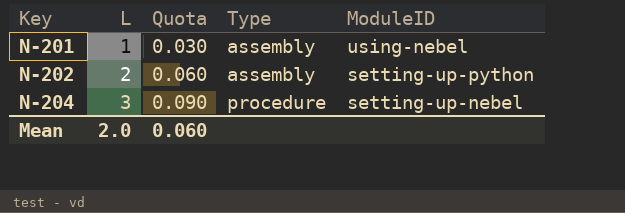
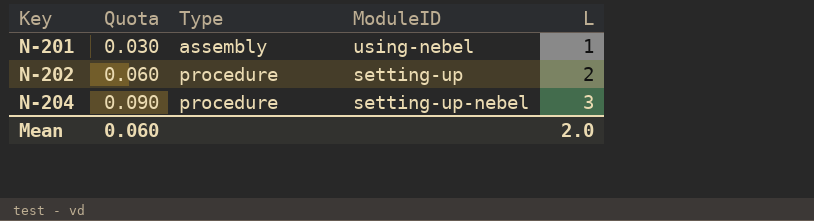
column L | position: 2 -> 5
N-202 | Type: assembly -> procedure
N-202 | ModuleID: setting-up-python -> setting-up

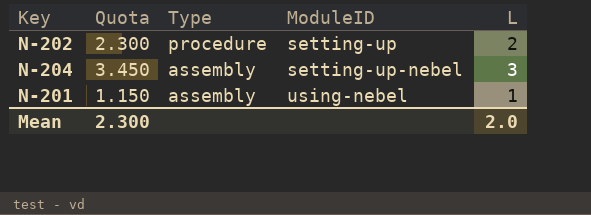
row order: Key ascending -> Type descending
column Quota | formula: [L] * 0.03 -> [L] * 1.15
N-204 | Type: procedure -> assembly
Mean | Quota: 0.060 -> 2.300

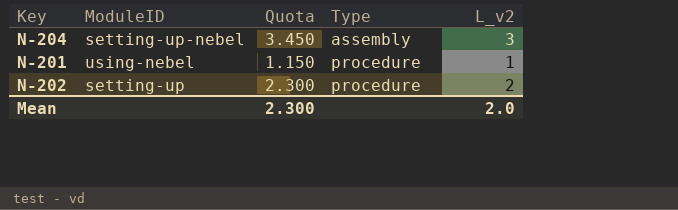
row order: Type descending -> Type ascending
column ModuleID | position: 4 -> 2
column name: L -> L_v2
N-201 | Type: assembly -> procedure

